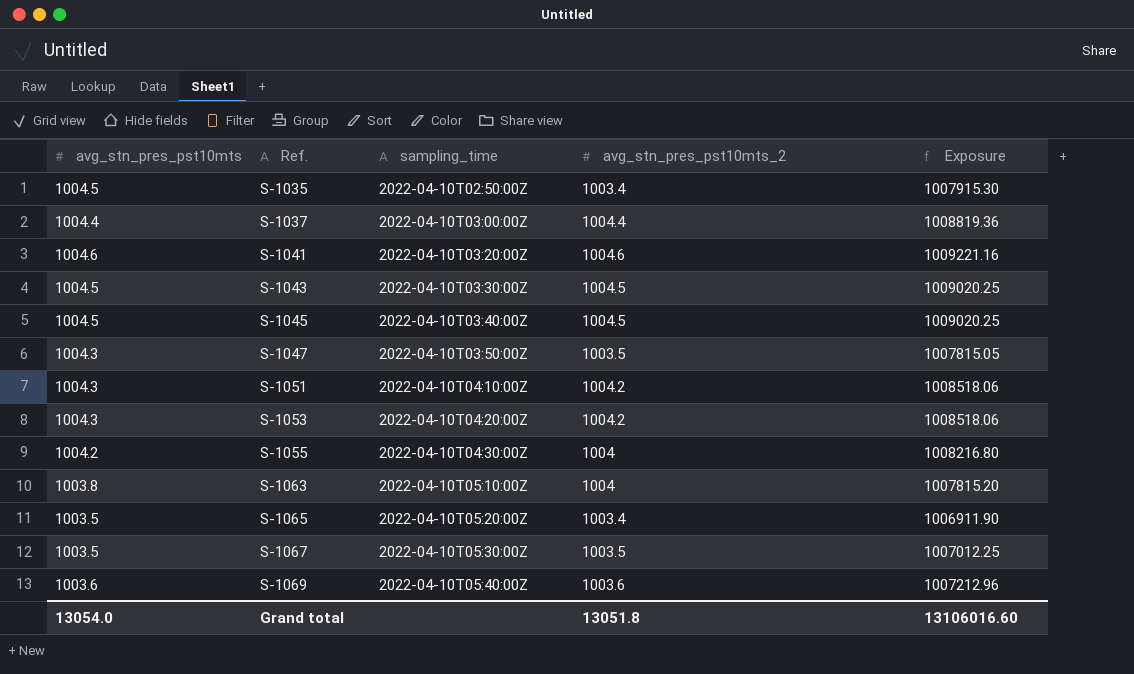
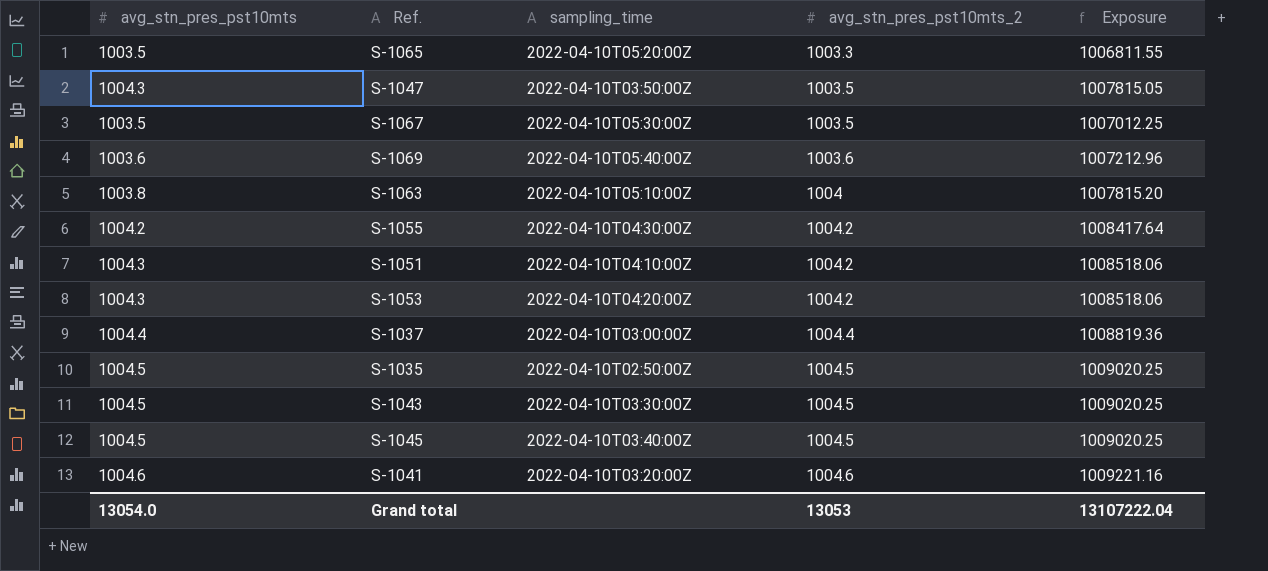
row order: Ref. ascending -> avg_stn_pres_pst10mts_2 ascending
S-1065 | avg_stn_pres_pst10mts_2: 1003.4 -> 1003.3
S-1065 | Exposure: 1006911.90 -> 1006811.55
S-1055 | avg_stn_pres_pst10mts_2: 1004 -> 1004.2
S-1055 | Exposure: 1008216.80 -> 1008417.64
S-1035 | avg_stn_pres_pst10mts_2: 1003.4 -> 1004.5
S-1035 | Exposure: 1007915.30 -> 1009020.25
Grand total | avg_stn_pres_pst10mts_2: 13051.8 -> 13053
Grand total | Exposure: 13106016.60 -> 13107222.04

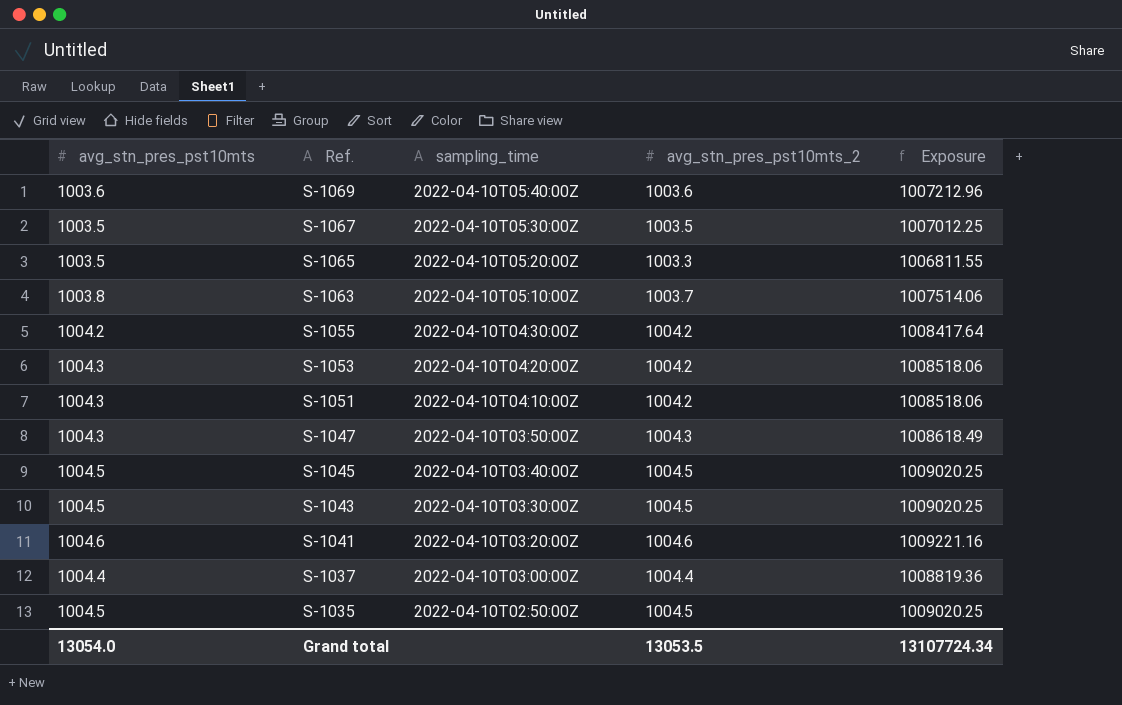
row order: avg_stn_pres_pst10mts_2 ascending -> Ref. descending
S-1063 | avg_stn_pres_pst10mts_2: 1004 -> 1003.7
S-1063 | Exposure: 1007815.20 -> 1007514.06
S-1047 | avg_stn_pres_pst10mts_2: 1003.5 -> 1004.3
S-1047 | Exposure: 1007815.05 -> 1008618.49
Grand total | avg_stn_pres_pst10mts_2: 13053 -> 13053.5
Grand total | Exposure: 13107222.04 -> 13107724.34

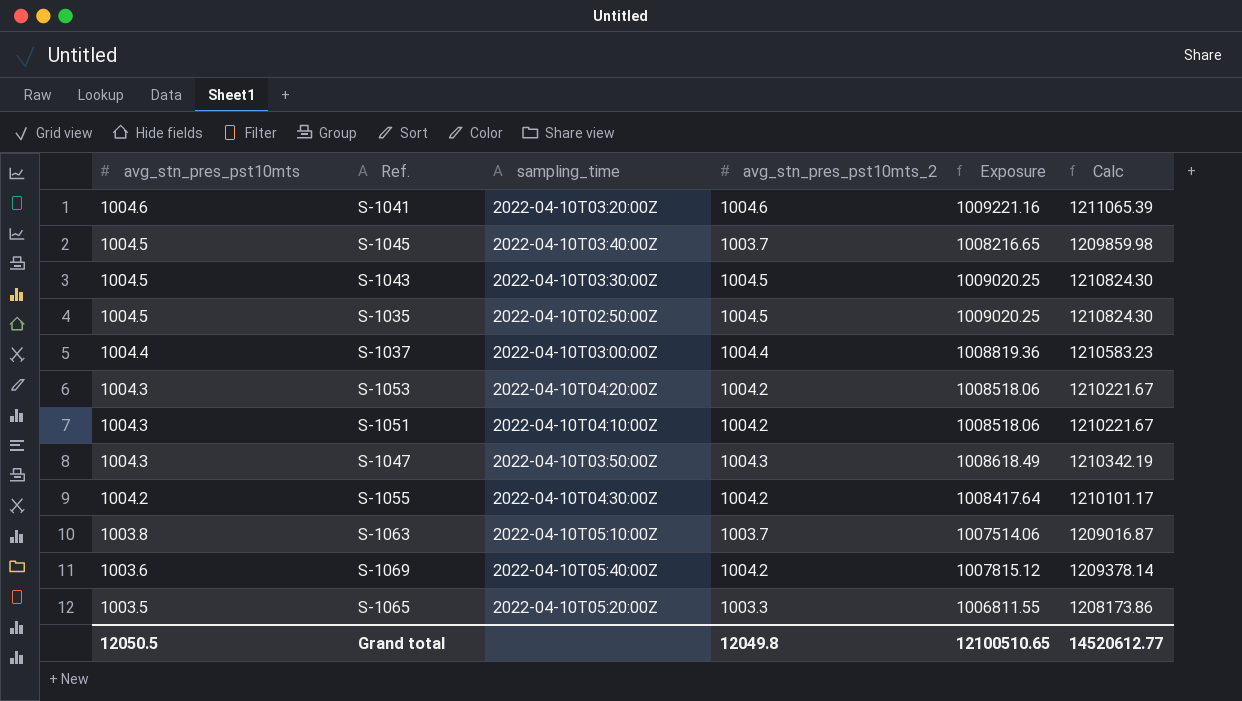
row order: Ref. descending -> avg_stn_pres_pst10mts descending
column Calc | formula: none -> [Exposure] * 1.2
row S-1067: 1003.5 | 2022-04-10T05:30:00Z | 1003.5 | 1007012.25 -> none
S-1045 | avg_stn_pres_pst10mts_2: 1004.5 -> 1003.7
S-1045 | Exposure: 1009020.25 -> 1008216.65
S-1069 | avg_stn_pres_pst10mts_2: 1003.6 -> 1004.2
S-1069 | Exposure: 1007212.96 -> 1007815.12
Grand total | avg_stn_pres_pst10mts: 13054.0 -> 12050.5
Grand total | avg_stn_pres_pst10mts_2: 13053.5 -> 12049.8
Grand total | Exposure: 13107724.34 -> 12100510.65

